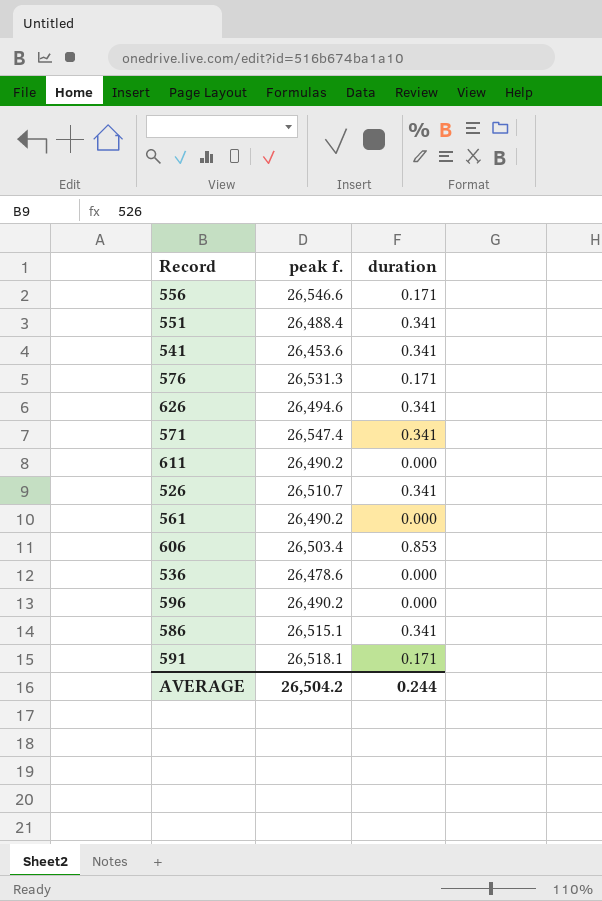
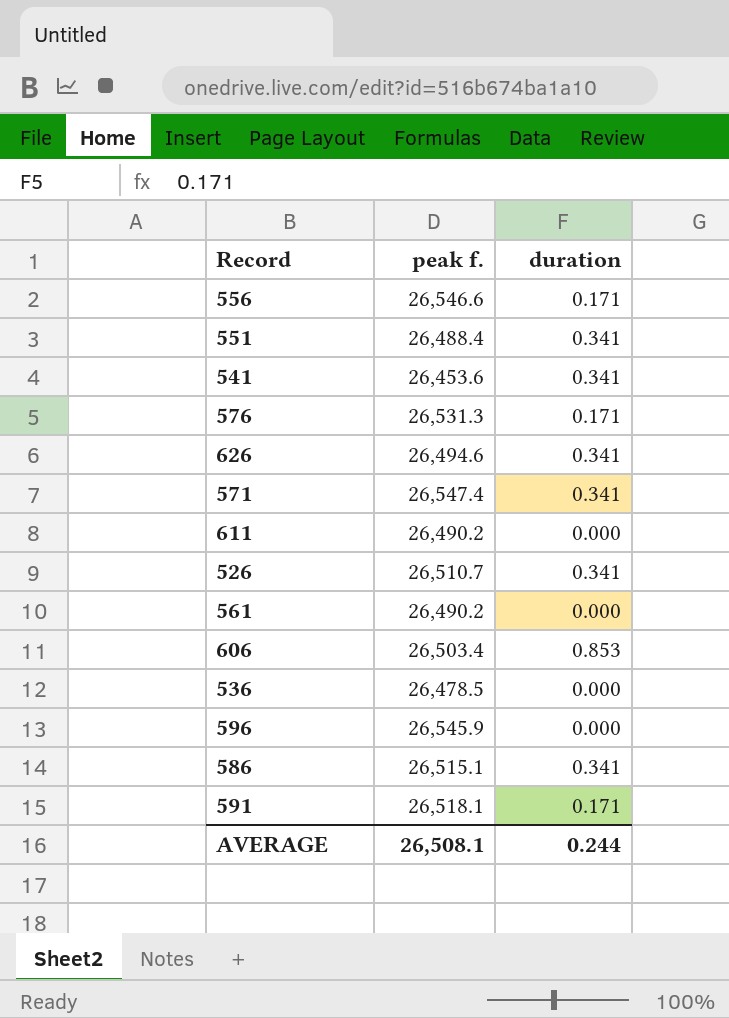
536 | peak f.: 26,478.6 -> 26,478.5
596 | peak f.: 26,490.2 -> 26,545.9
AVERAGE | peak f.: 26,504.2 -> 26,508.1

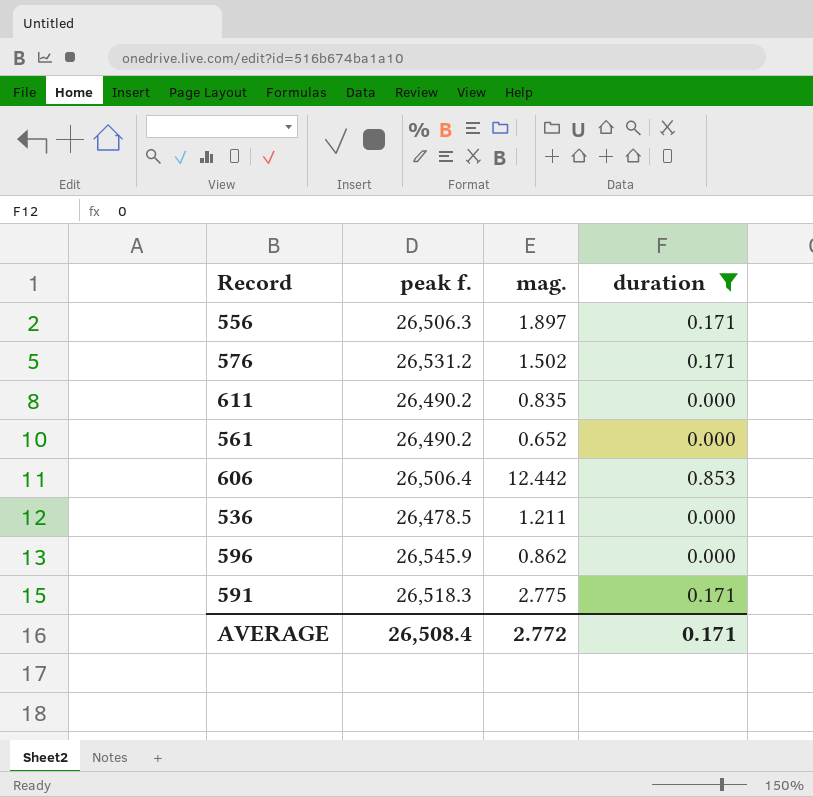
filter: none -> duration != 0.341
column mag. | position: none -> 3
556 | peak f.: 26,546.6 -> 26,506.3
576 | peak f.: 26,531.3 -> 26,531.2
606 | peak f.: 26,503.4 -> 26,506.4
591 | peak f.: 26,518.1 -> 26,518.3
AVERAGE | peak f.: 26,508.1 -> 26,508.4
AVERAGE | duration: 0.244 -> 0.171

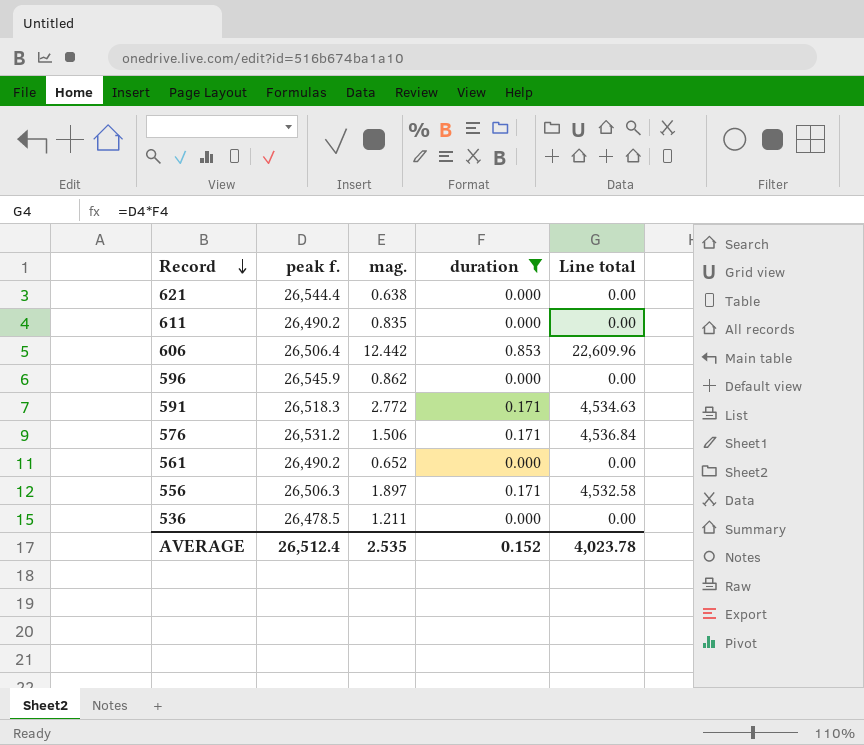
row order: none -> Record descending
column Line total | formula: none -> [peak f.] * [duration]
row 621: none -> 26,544.4 | 0.638 | 0.000 | 0.00
591 | mag.: 2.775 -> 2.772
576 | mag.: 1.502 -> 1.506
AVERAGE | peak f.: 26,508.4 -> 26,512.4
AVERAGE | mag.: 2.772 -> 2.535
AVERAGE | duration: 0.171 -> 0.152

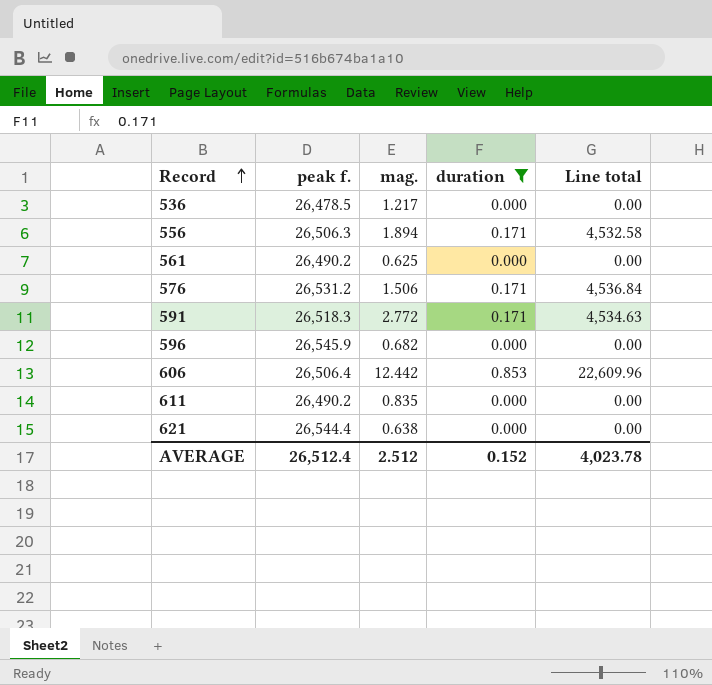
row order: Record descending -> Record ascending
536 | mag.: 1.211 -> 1.217
556 | mag.: 1.897 -> 1.894
561 | mag.: 0.652 -> 0.625
596 | mag.: 0.862 -> 0.682
AVERAGE | mag.: 2.535 -> 2.512

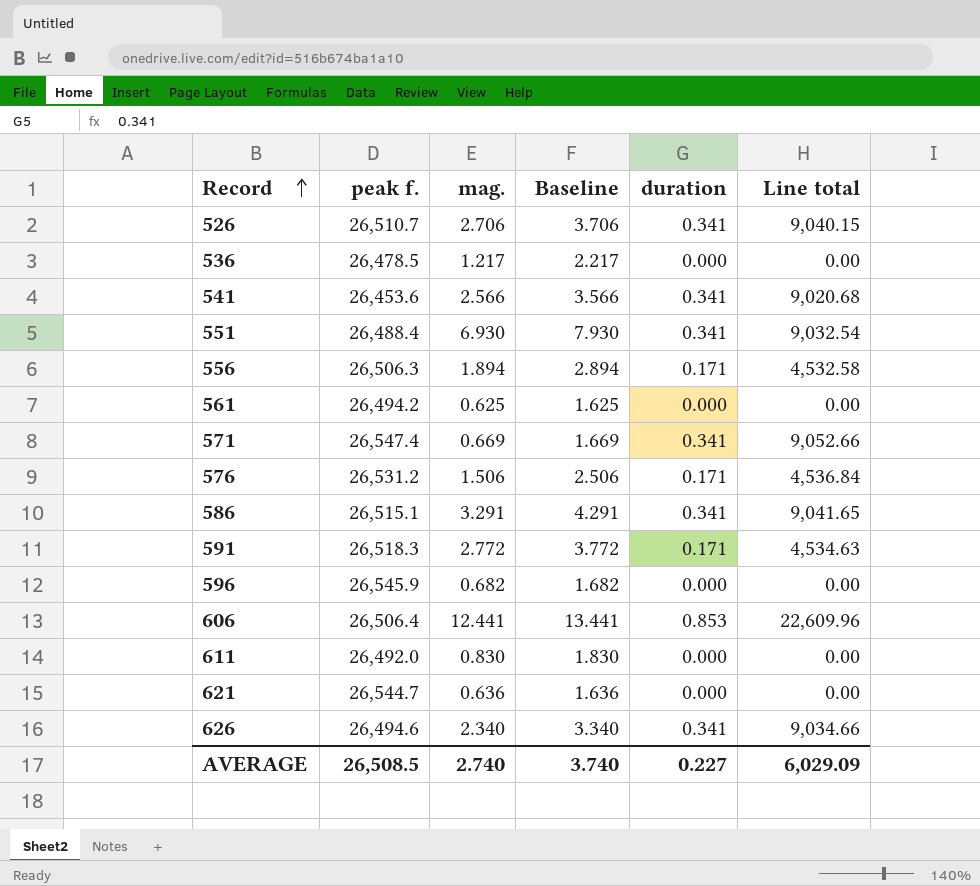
filter: duration != 0.341 -> none
column Baseline | formula: none -> [mag.] + 1
561 | peak f.: 26,490.2 -> 26,494.2
606 | mag.: 12.442 -> 12.441
611 | peak f.: 26,490.2 -> 26,492.0
611 | mag.: 0.835 -> 0.830
621 | peak f.: 26,544.4 -> 26,544.7
621 | mag.: 0.638 -> 0.636
AVERAGE | peak f.: 26,512.4 -> 26,508.5
AVERAGE | mag.: 2.512 -> 2.740
AVERAGE | duration: 0.152 -> 0.227
AVERAGE | Line total: 4,023.78 -> 6,029.09

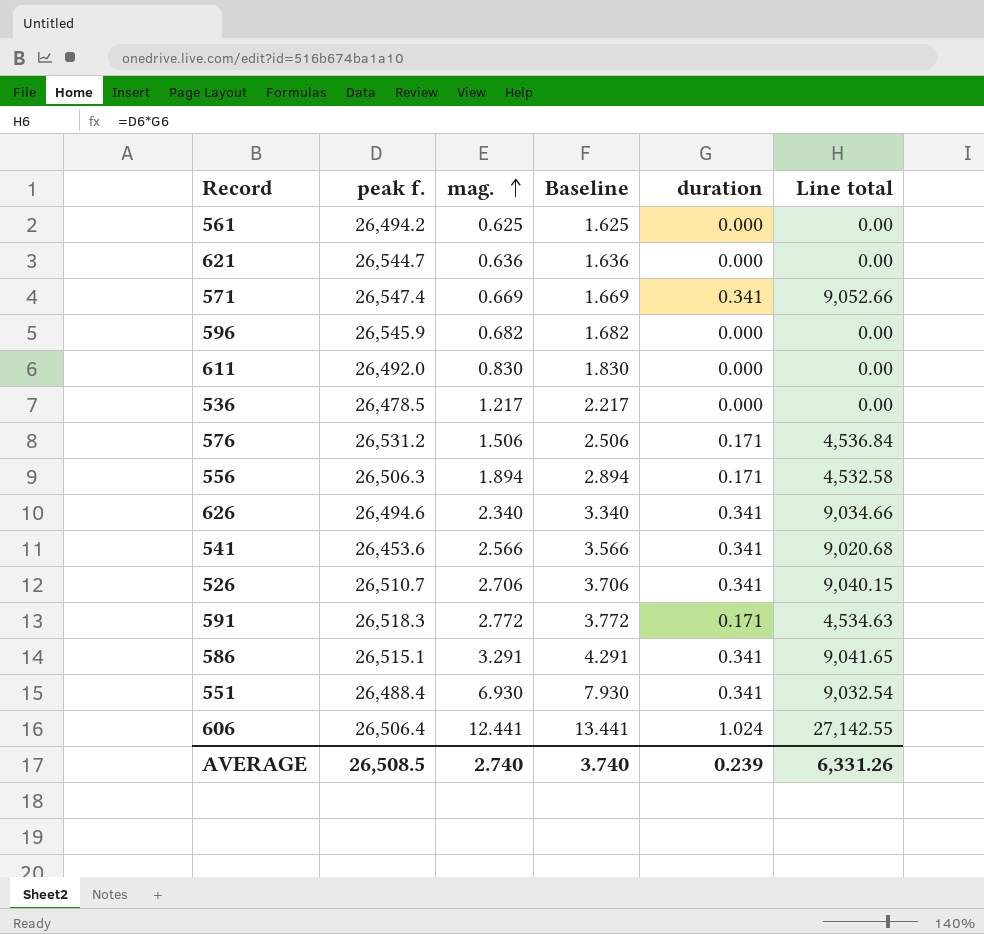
row order: Record ascending -> mag. ascending
606 | duration: 0.853 -> 1.024
606 | Line total: 22,609.96 -> 27,142.55
AVERAGE | duration: 0.227 -> 0.239
AVERAGE | Line total: 6,029.09 -> 6,331.26

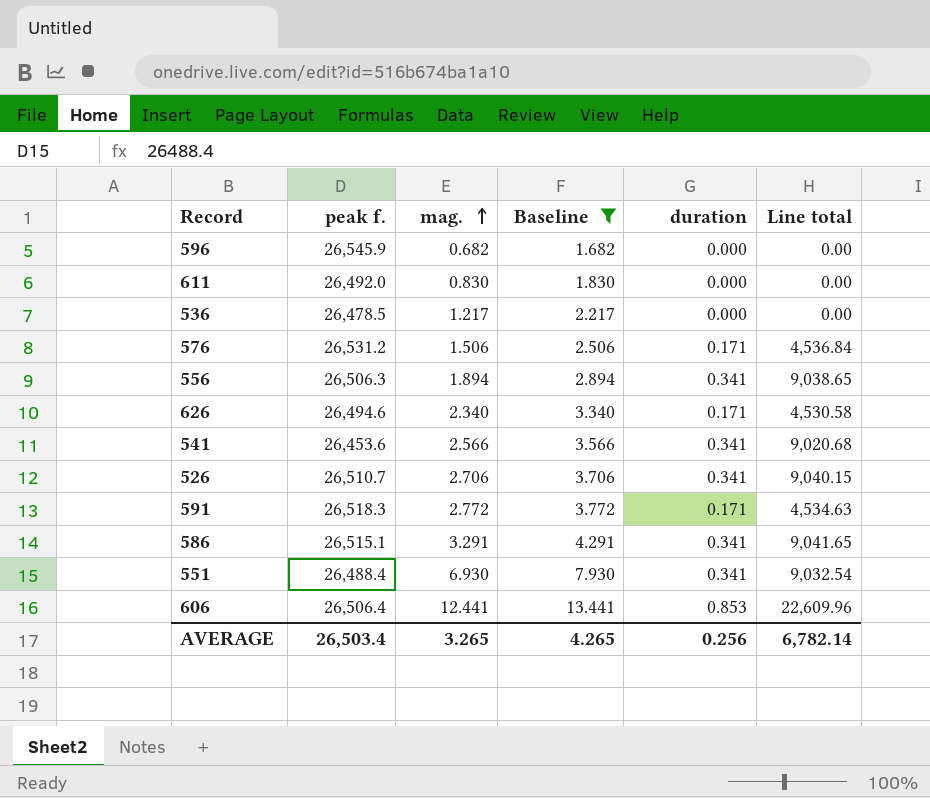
filter: none -> Baseline >= 1.682
556 | duration: 0.171 -> 0.341
556 | Line total: 4,532.58 -> 9,038.65
626 | duration: 0.341 -> 0.171
626 | Line total: 9,034.66 -> 4,530.58
606 | duration: 1.024 -> 0.853
606 | Line total: 27,142.55 -> 22,609.96
AVERAGE | peak f.: 26,508.5 -> 26,503.4
AVERAGE | mag.: 2.740 -> 3.265
AVERAGE | Baseline: 3.740 -> 4.265
AVERAGE | duration: 0.239 -> 0.256
AVERAGE | Line total: 6,331.26 -> 6,782.14

